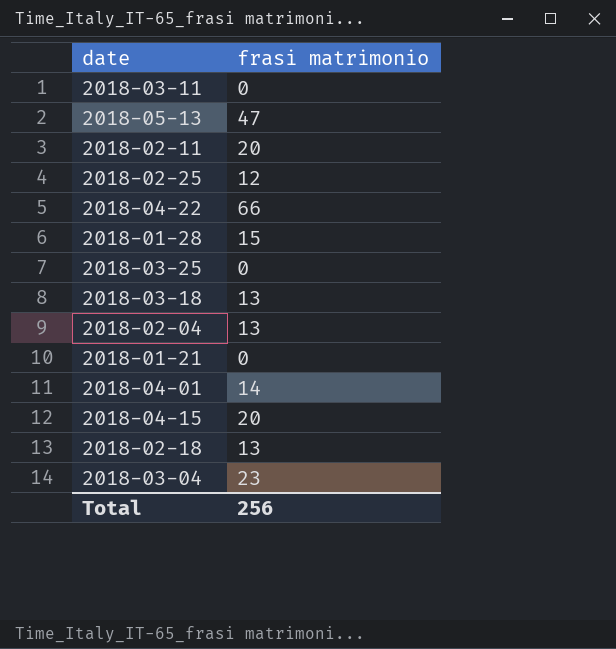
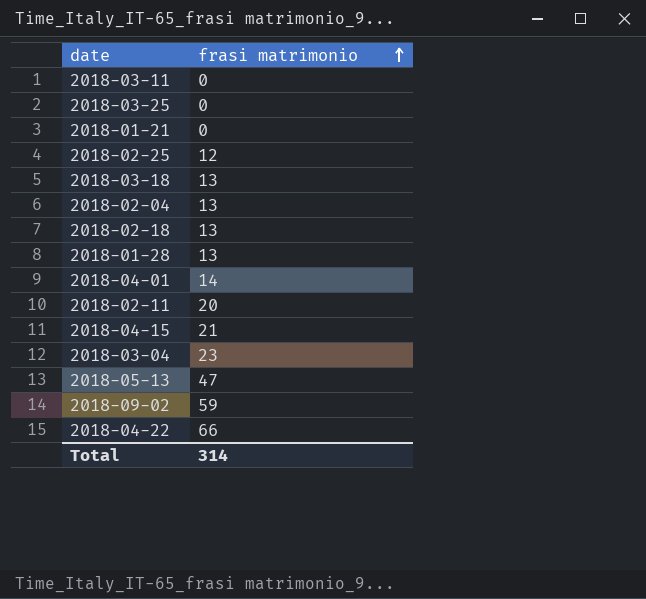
row order: none -> frasi matrimonio ascending
2018-01-28 | frasi matrimonio: 15 -> 13
2018-04-15 | frasi matrimonio: 20 -> 21
row 2018-09-02: none -> 59
Total | frasi matrimonio: 256 -> 314

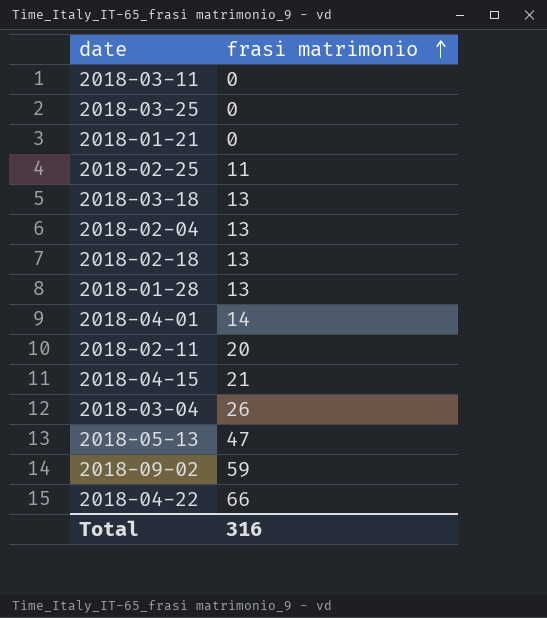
2018-02-25 | frasi matrimonio: 12 -> 11
2018-03-04 | frasi matrimonio: 23 -> 26
Total | frasi matrimonio: 314 -> 316

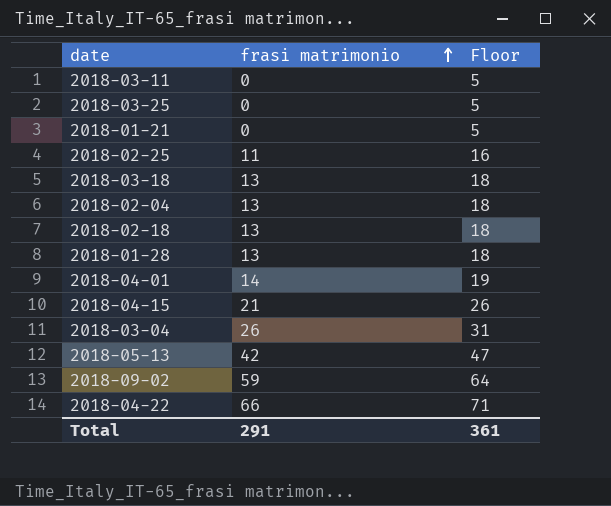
column Floor | formula: none -> [frasi matrimonio] + 5
row 2018-02-11: 20 -> none
2018-05-13 | frasi matrimonio: 47 -> 42
Total | frasi matrimonio: 316 -> 291

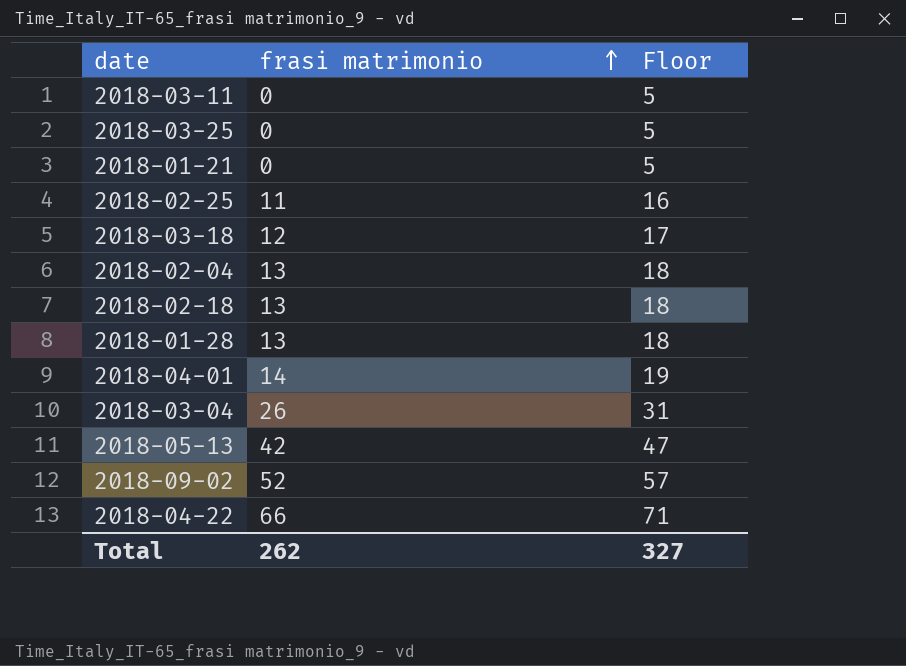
row 2018-04-15: 21 | 26 -> none
2018-03-18 | frasi matrimonio: 13 -> 12
2018-03-18 | Floor: 18 -> 17
2018-09-02 | frasi matrimonio: 59 -> 52
2018-09-02 | Floor: 64 -> 57
Total | frasi matrimonio: 291 -> 262
Total | Floor: 361 -> 327

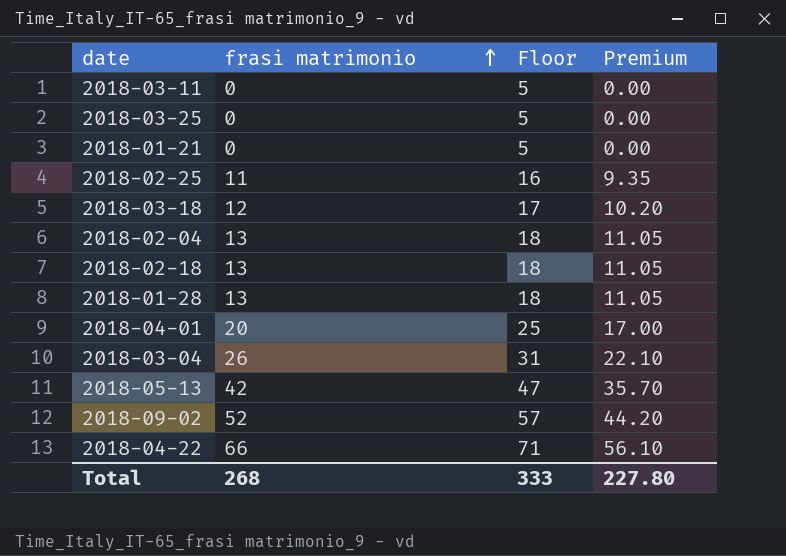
column Premium | formula: none -> [frasi matrimonio] * 0.85
2018-04-01 | frasi matrimonio: 14 -> 20
2018-04-01 | Floor: 19 -> 25
Total | frasi matrimonio: 262 -> 268
Total | Floor: 327 -> 333

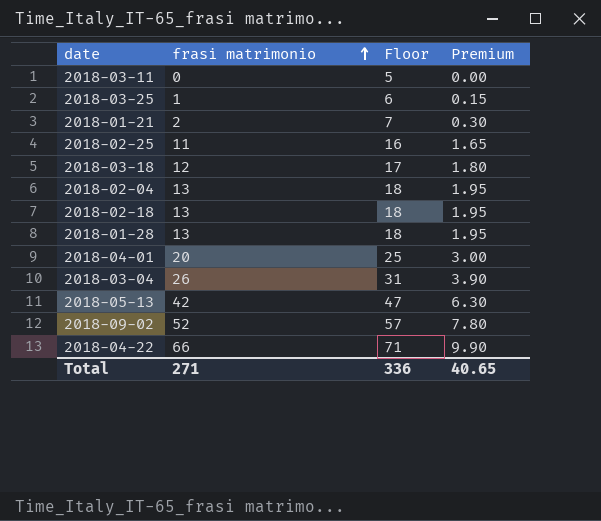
column Premium | formula: [frasi matrimonio] * 0.85 -> [frasi matrimonio] * 0.15
2018-03-25 | frasi matrimonio: 0 -> 1
2018-03-25 | Floor: 5 -> 6
2018-01-21 | frasi matrimonio: 0 -> 2
2018-01-21 | Floor: 5 -> 7
Total | frasi matrimonio: 268 -> 271
Total | Floor: 333 -> 336
Total | Premium: 227.80 -> 40.65

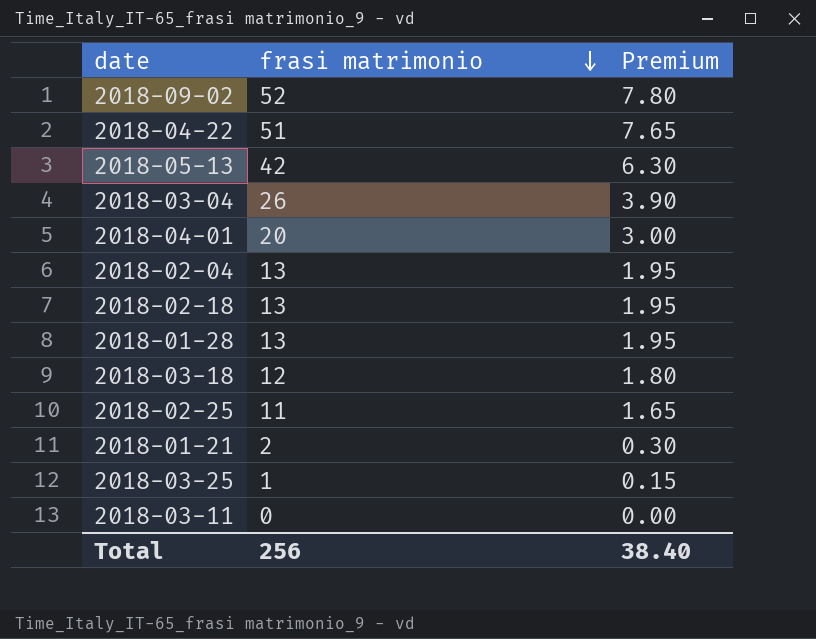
row order: frasi matrimonio ascending -> frasi matrimonio descending
column Floor | formula: [frasi matrimonio] + 5 -> none
2018-04-22 | frasi matrimonio: 66 -> 51
2018-04-22 | Premium: 9.90 -> 7.65
Total | frasi matrimonio: 271 -> 256
Total | Premium: 40.65 -> 38.40

